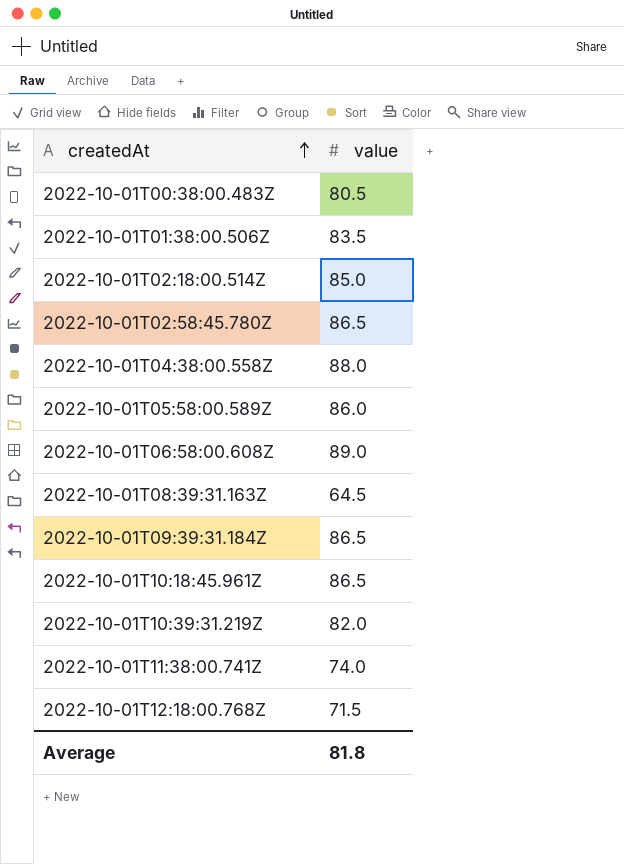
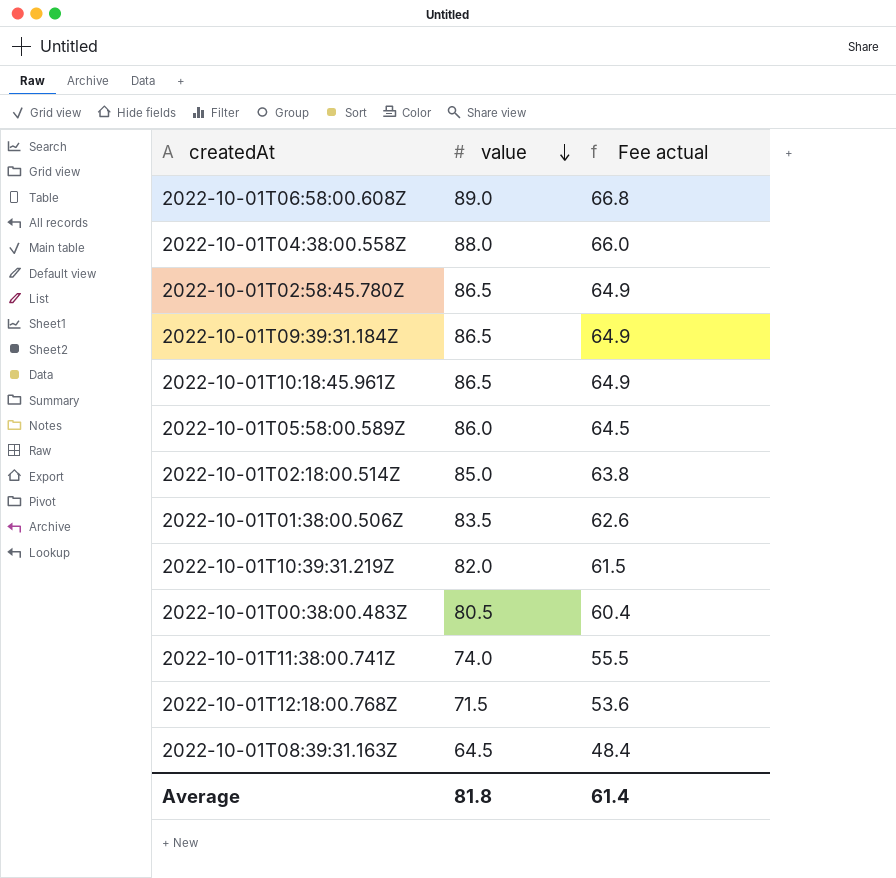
row order: createdAt ascending -> value descending
column Fee actual | formula: none -> [value] * 0.75

